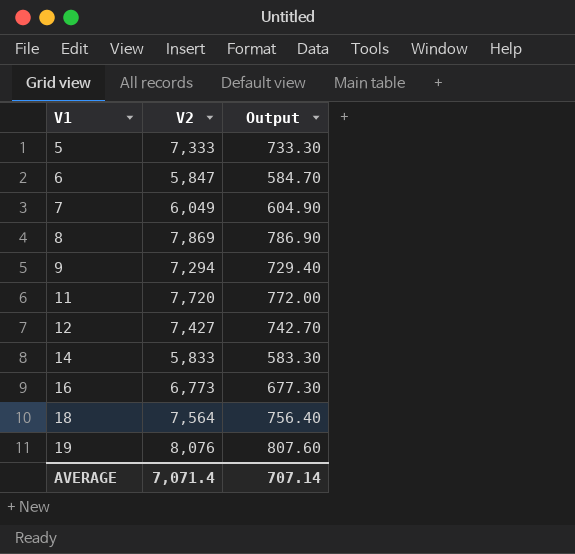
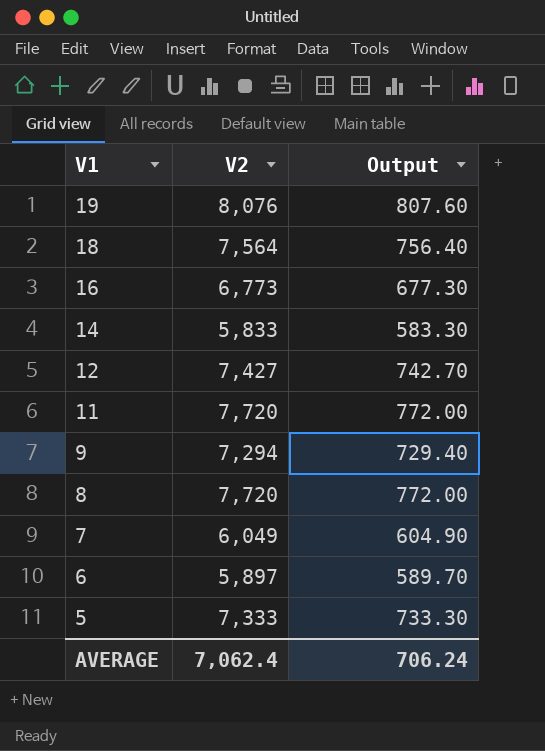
row order: V1 ascending -> V1 descending
8 | V2: 7,869 -> 7,720
8 | Output: 786.90 -> 772.00
6 | V2: 5,847 -> 5,897
6 | Output: 584.70 -> 589.70
AVERAGE | V2: 7,071.4 -> 7,062.4
AVERAGE | Output: 707.14 -> 706.24

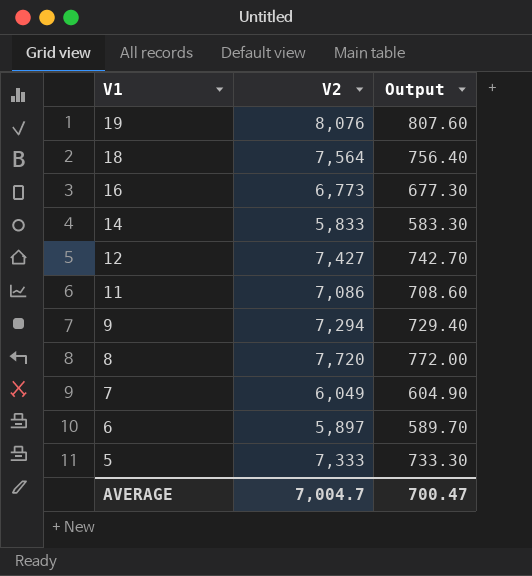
11 | V2: 7,720 -> 7,086
11 | Output: 772.00 -> 708.60
AVERAGE | V2: 7,062.4 -> 7,004.7
AVERAGE | Output: 706.24 -> 700.47

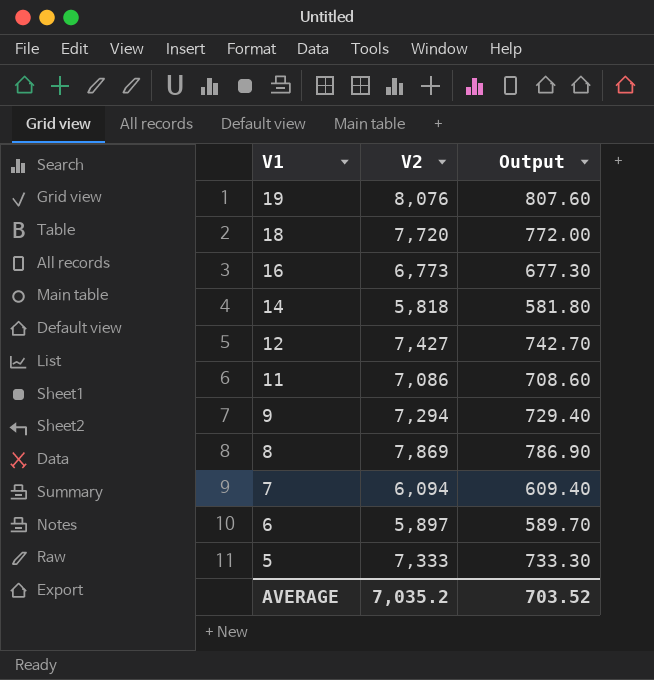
18 | V2: 7,564 -> 7,720
18 | Output: 756.40 -> 772.00
14 | V2: 5,833 -> 5,818
14 | Output: 583.30 -> 581.80
8 | V2: 7,720 -> 7,869
8 | Output: 772.00 -> 786.90
7 | V2: 6,049 -> 6,094
7 | Output: 604.90 -> 609.40
AVERAGE | V2: 7,004.7 -> 7,035.2
AVERAGE | Output: 700.47 -> 703.52

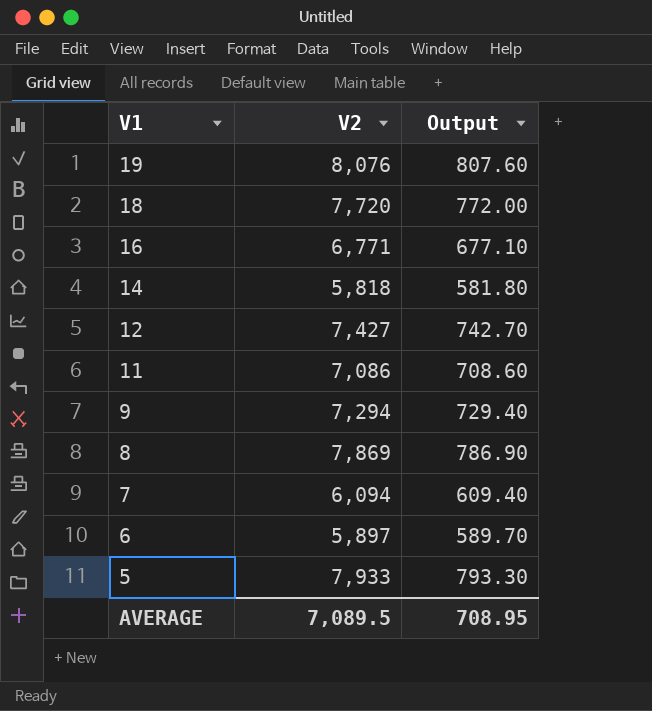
16 | V2: 6,773 -> 6,771
16 | Output: 677.30 -> 677.10
5 | V2: 7,333 -> 7,933
5 | Output: 733.30 -> 793.30
AVERAGE | V2: 7,035.2 -> 7,089.5
AVERAGE | Output: 703.52 -> 708.95

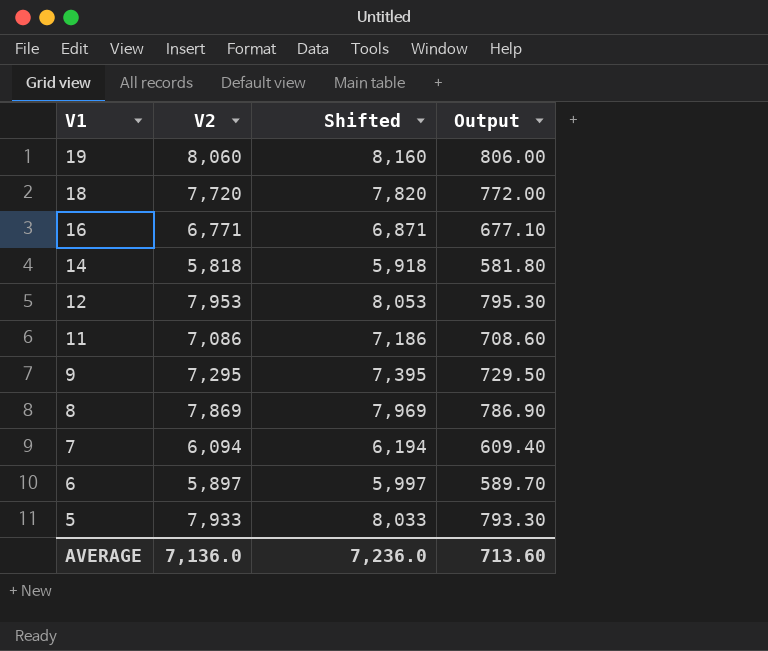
column Shifted | formula: none -> [V2] + 100
19 | V2: 8,076 -> 8,060
19 | Output: 807.60 -> 806.00
12 | V2: 7,427 -> 7,953
12 | Output: 742.70 -> 795.30
9 | V2: 7,294 -> 7,295
9 | Output: 729.40 -> 729.50
AVERAGE | V2: 7,089.5 -> 7,136.0
AVERAGE | Output: 708.95 -> 713.60

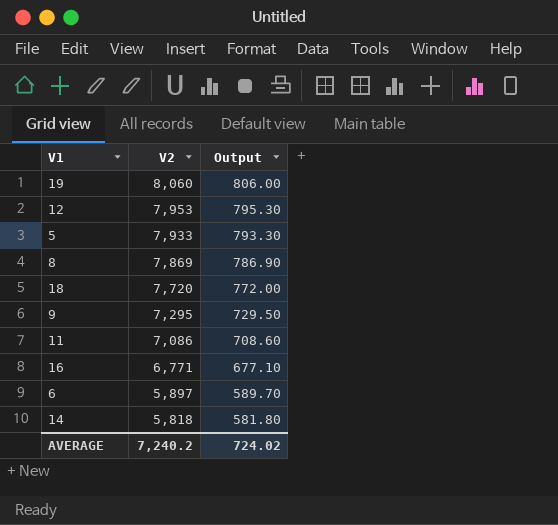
row order: V1 descending -> V2 descending
column Shifted | formula: [V2] + 100 -> none
row 7: 6,094 | 6,194 | 609.40 -> none
AVERAGE | V2: 7,136.0 -> 7,240.2
AVERAGE | Output: 713.60 -> 724.02

